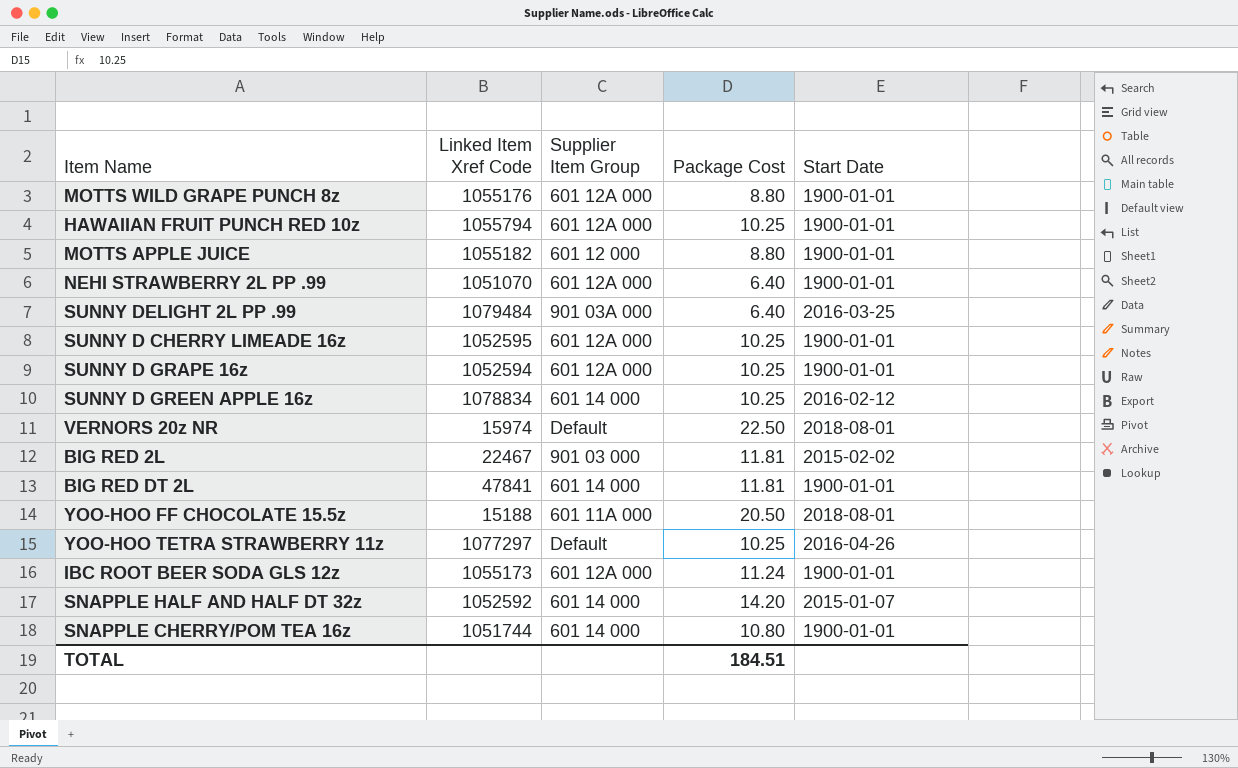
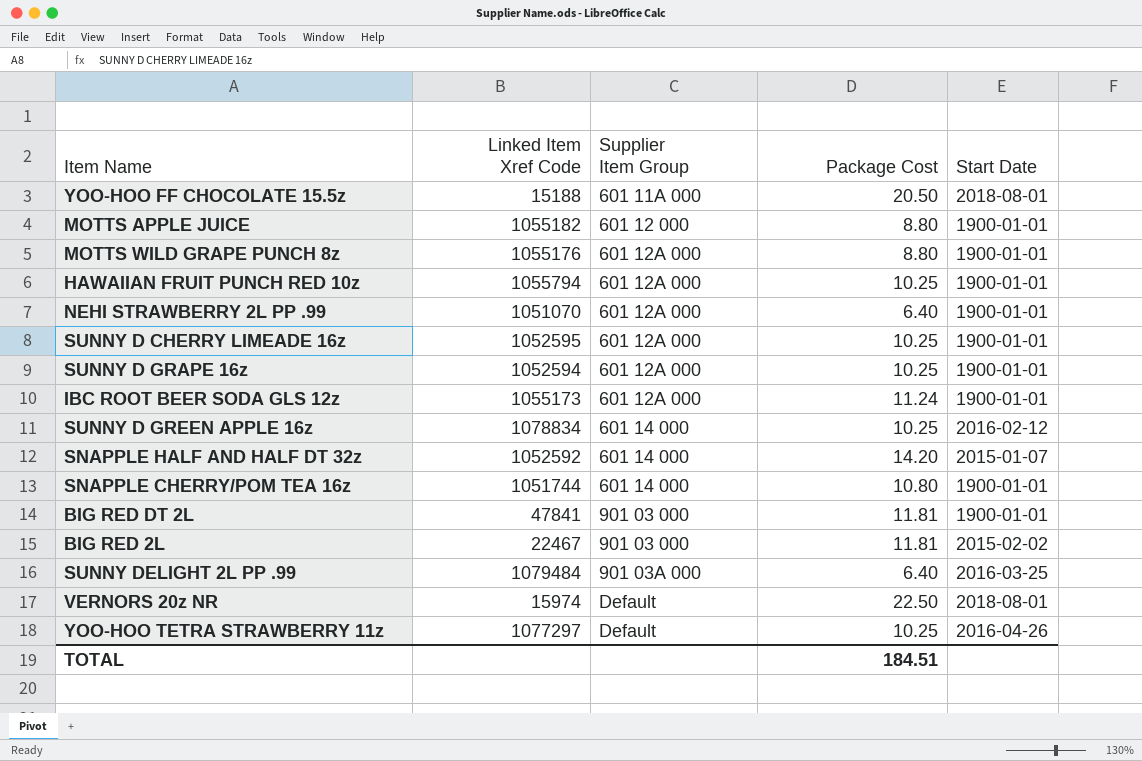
row order: none -> Supplier Item Group ascending
BIG RED DT 2L | Supplier Item Group: 601 14 000 -> 901 03 000

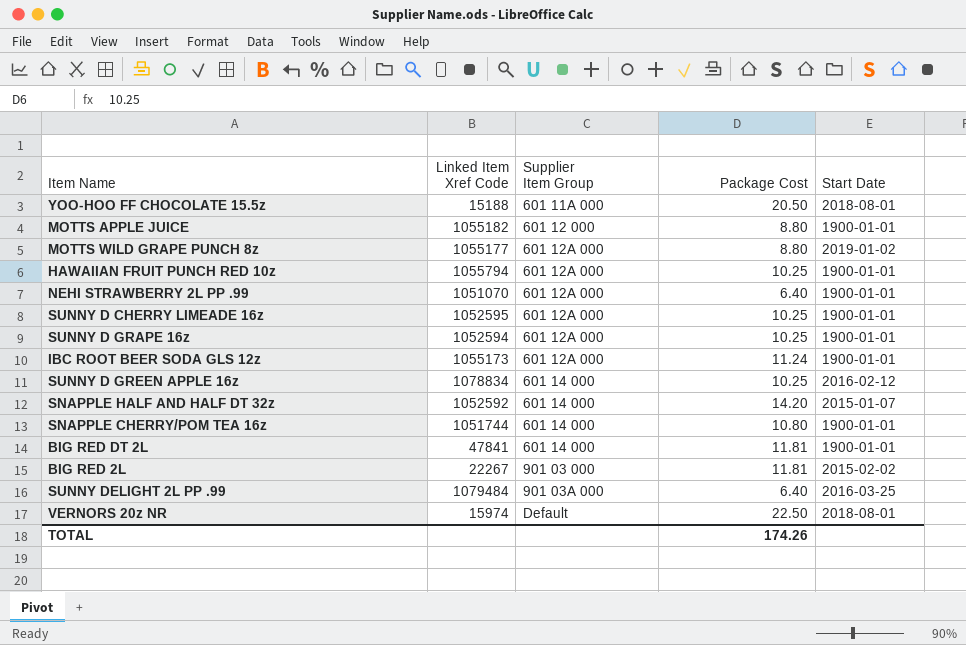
row YOO-HOO TETRA STRAWBERRY 11z: 1077297 | Default | 10.25 | 2016-04-26 -> none
MOTTS WILD GRAPE PUNCH 8z | Linked Item Xref Code: 1055176 -> 1055177
MOTTS WILD GRAPE PUNCH 8z | Start Date: 1900-01-01 -> 2019-01-02
BIG RED DT 2L | Supplier Item Group: 901 03 000 -> 601 14 000
BIG RED 2L | Linked Item Xref Code: 22467 -> 22267
TOTAL | Package Cost: 184.51 -> 174.26

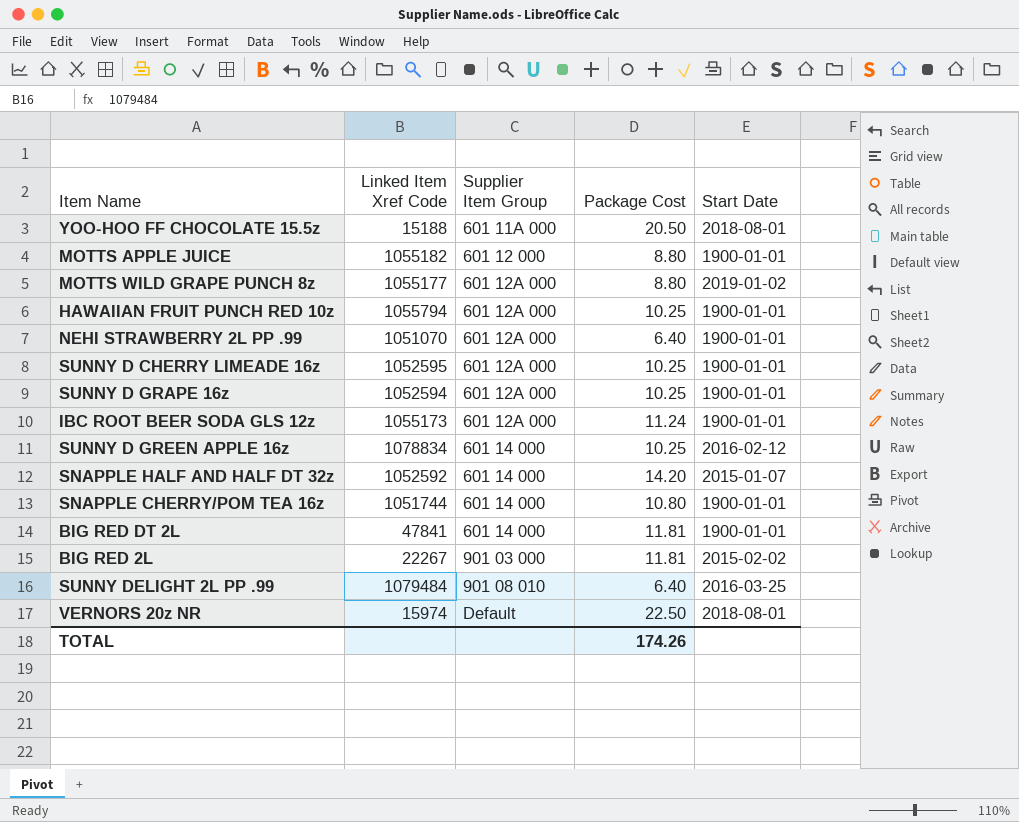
SUNNY DELIGHT 2L PP .99 | Supplier Item Group: 901 03A 000 -> 901 08 010

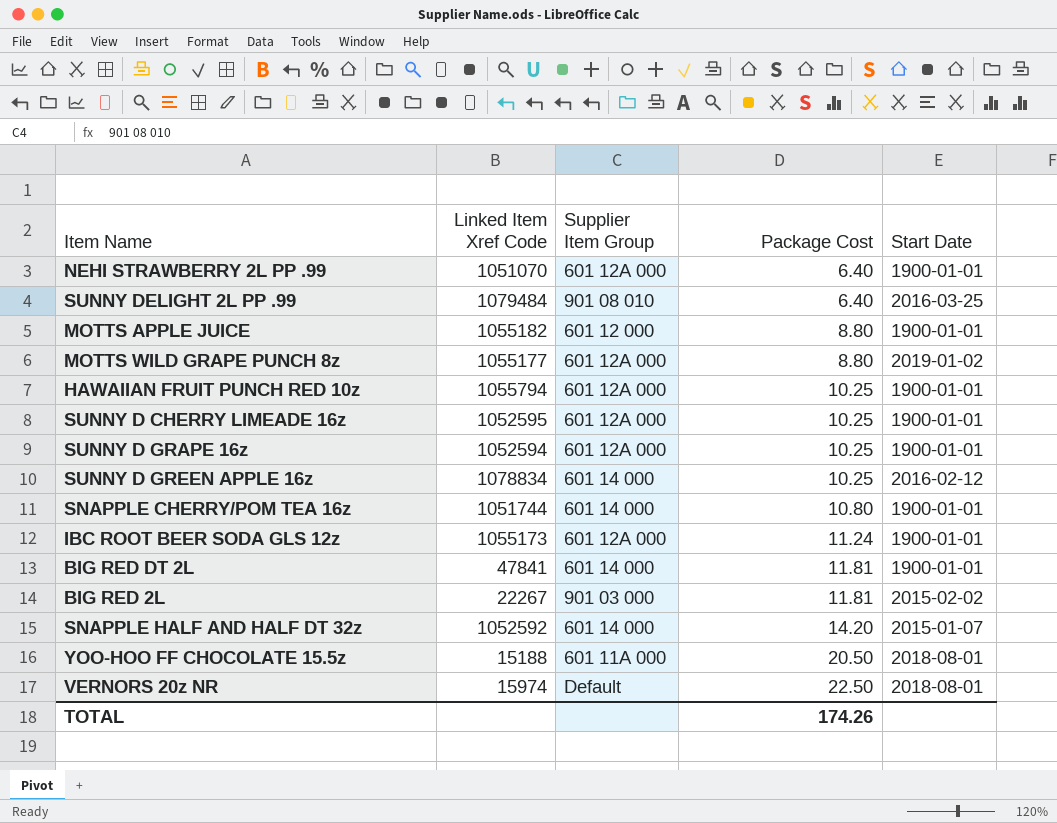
row order: Supplier Item Group ascending -> Package Cost ascending

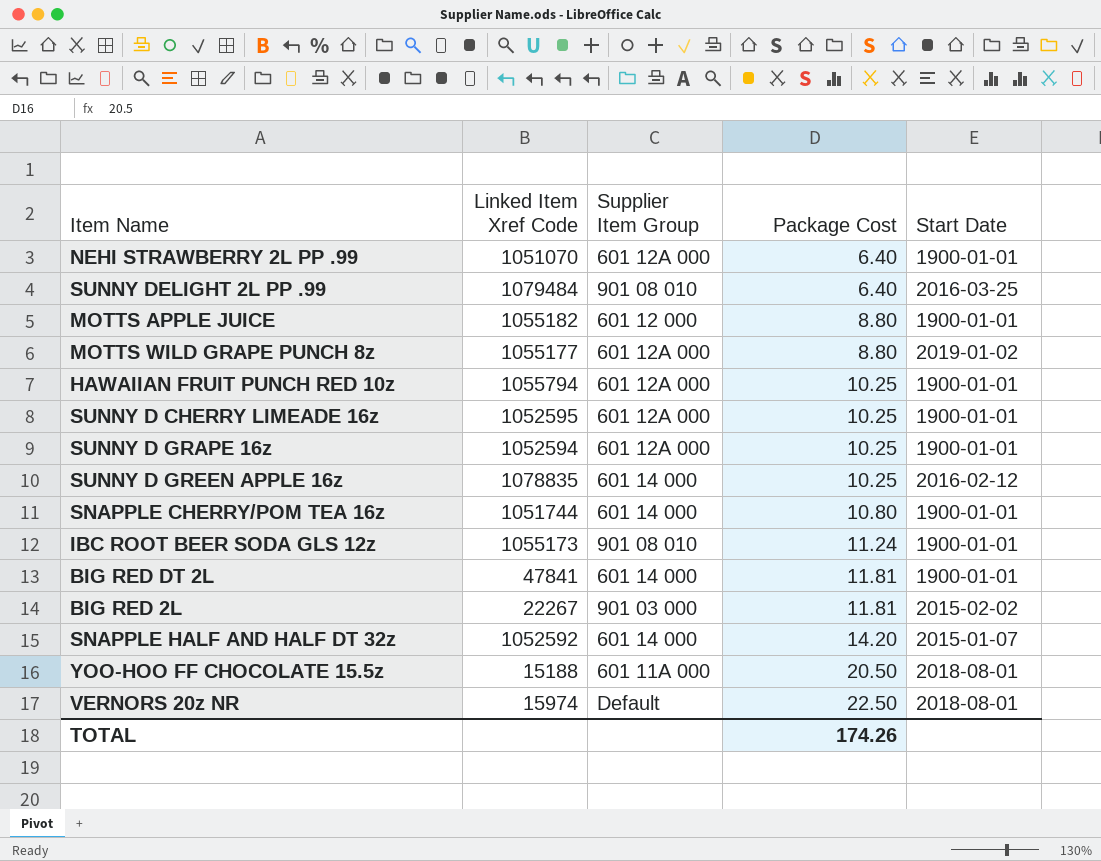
SUNNY D GREEN APPLE 16z | Linked Item Xref Code: 1078834 -> 1078835
IBC ROOT BEER SODA GLS 12z | Supplier Item Group: 601 12A 000 -> 901 08 010

